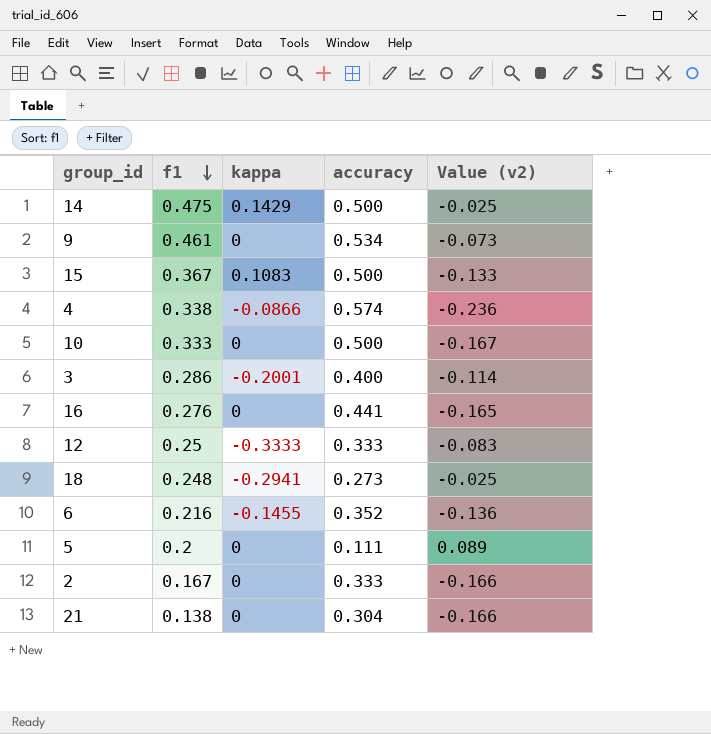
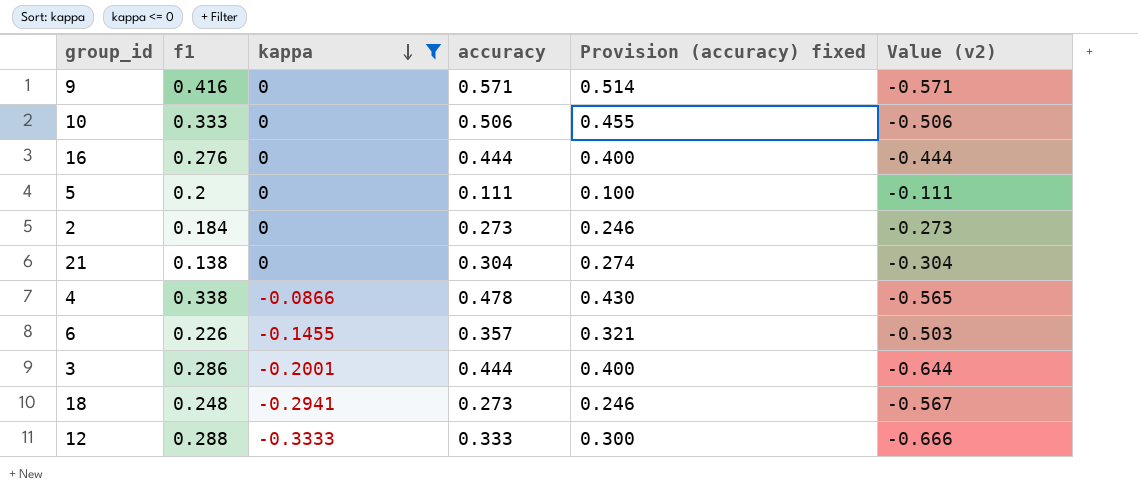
filter: none -> kappa <= 0
row order: f1 descending -> kappa descending
column Provision (accuracy) fixed | formula: none -> [accuracy] * 0.9
column Value (v2) | formula: [f1] - [accuracy] -> [kappa] - [accuracy]
9 | f1: 0.461 -> 0.416
9 | accuracy: 0.534 -> 0.571
10 | accuracy: 0.500 -> 0.506
16 | accuracy: 0.441 -> 0.444
2 | f1: 0.167 -> 0.184
2 | accuracy: 0.333 -> 0.273
4 | accuracy: 0.574 -> 0.478
6 | f1: 0.216 -> 0.226
6 | accuracy: 0.352 -> 0.357
3 | accuracy: 0.400 -> 0.444
12 | f1: 0.25 -> 0.288

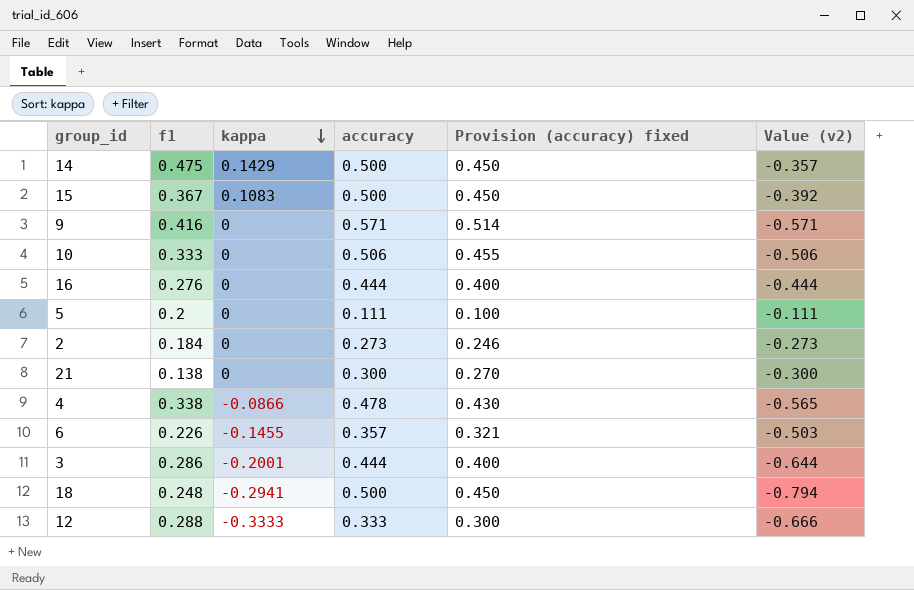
filter: kappa <= 0 -> none
21 | accuracy: 0.304 -> 0.300
21 | Provision (accuracy) fixed: 0.274 -> 0.270
21 | Value (v2): -0.304 -> -0.300
18 | accuracy: 0.273 -> 0.500
18 | Provision (accuracy) fixed: 0.246 -> 0.450
18 | Value (v2): -0.567 -> -0.794

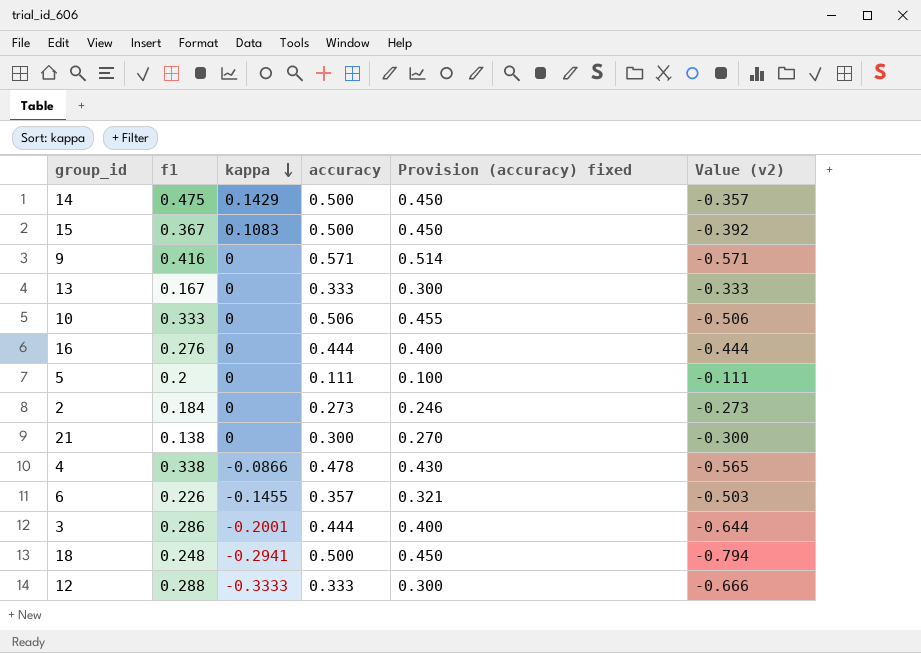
row 13: none -> 0.167 | 0 | 0.333 | 0.300 | -0.333

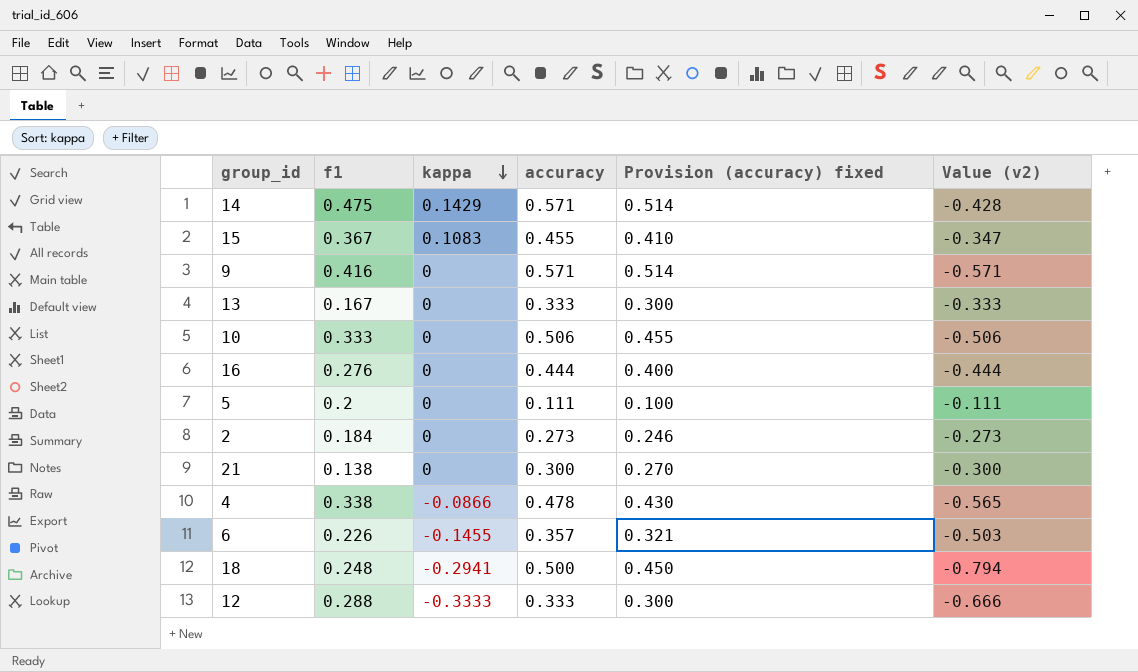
row 3: 0.286 | -0.2001 | 0.444 | 0.400 | -0.644 -> none
14 | accuracy: 0.500 -> 0.571
14 | Provision (accuracy) fixed: 0.450 -> 0.514
14 | Value (v2): -0.357 -> -0.428
15 | accuracy: 0.500 -> 0.455
15 | Provision (accuracy) fixed: 0.450 -> 0.410
15 | Value (v2): -0.392 -> -0.347

